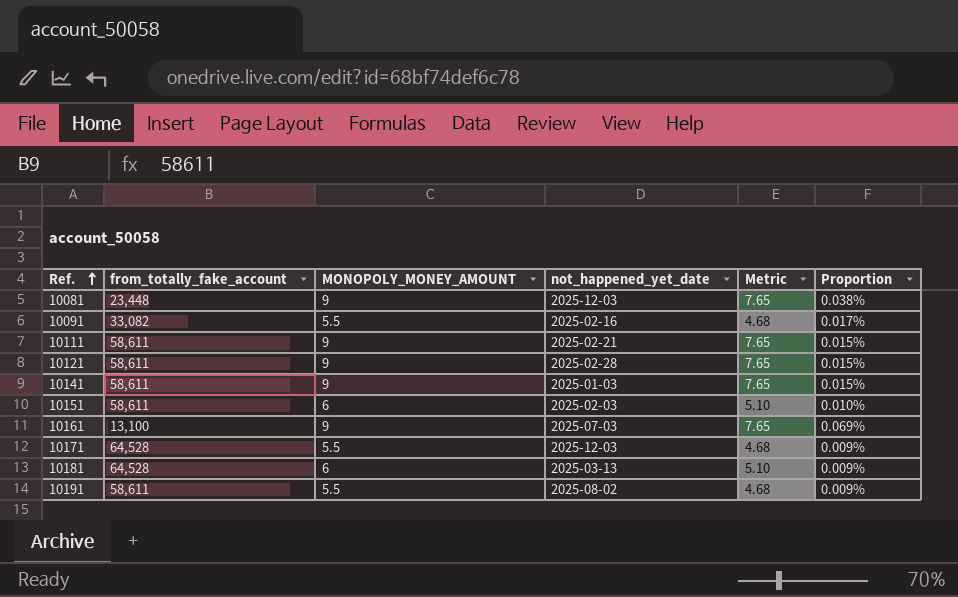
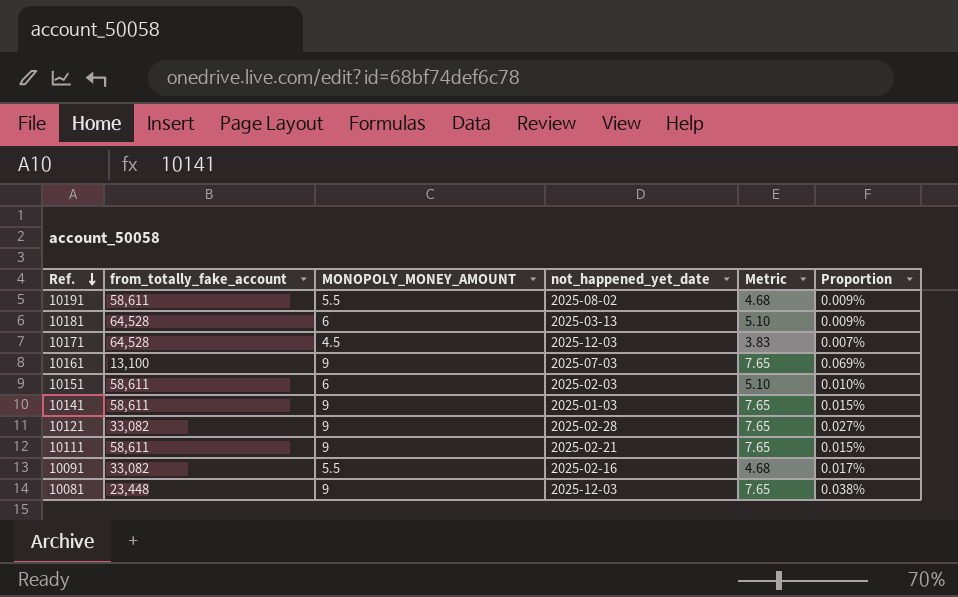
row order: Ref. ascending -> Ref. descending
10171 | MONOPOLY_MONEY_AMOUNT: 5.5 -> 4.5
10171 | Metric: 4.68 -> 3.83
10171 | Proportion: 0.009% -> 0.007%
10121 | from_totally_fake_account: 58,611 -> 33,082
10121 | Proportion: 0.015% -> 0.027%

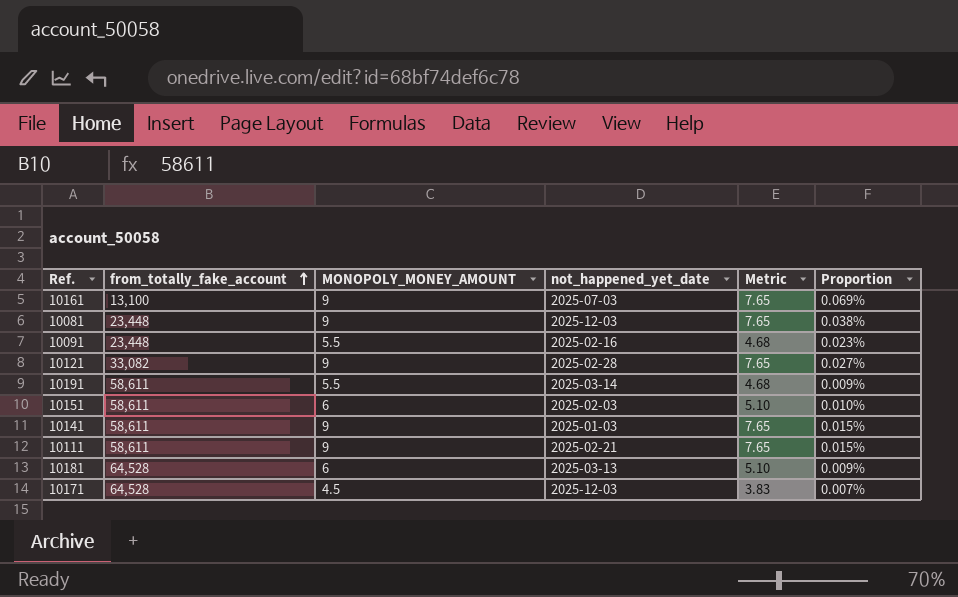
row order: Ref. descending -> from_totally_fake_account ascending
10091 | from_totally_fake_account: 33,082 -> 23,448
10091 | Proportion: 0.017% -> 0.023%
10191 | not_happened_yet_date: 2025-08-02 -> 2025-03-14

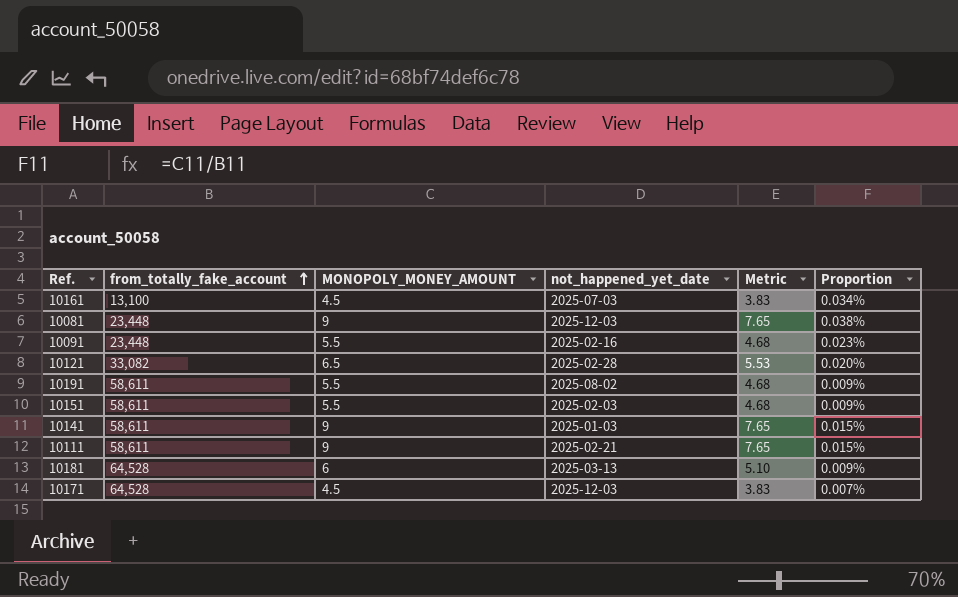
10161 | MONOPOLY_MONEY_AMOUNT: 9 -> 4.5
10161 | Metric: 7.65 -> 3.83
10161 | Proportion: 0.069% -> 0.034%
10121 | MONOPOLY_MONEY_AMOUNT: 9 -> 6.5
10121 | Metric: 7.65 -> 5.53
10121 | Proportion: 0.027% -> 0.020%
10191 | not_happened_yet_date: 2025-03-14 -> 2025-08-02
10151 | MONOPOLY_MONEY_AMOUNT: 6 -> 5.5
10151 | Metric: 5.10 -> 4.68
10151 | Proportion: 0.010% -> 0.009%

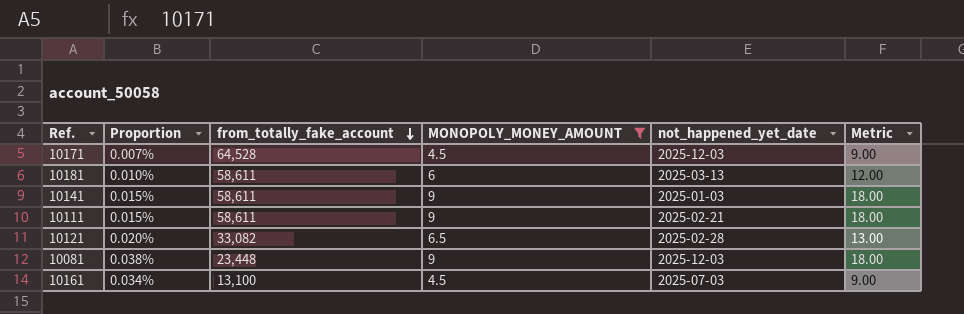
filter: none -> MONOPOLY_MONEY_AMOUNT != 5.5
row order: from_totally_fake_account ascending -> from_totally_fake_account descending
column Proportion | position: 6 -> 2
column Metric | formula: [MONOPOLY_MONEY_AMOUNT] * 0.85 -> [MONOPOLY_MONEY_AMOUNT] * 2
10181 | Proportion: 0.009% -> 0.010%
10181 | from_totally_fake_account: 64,528 -> 58,611

